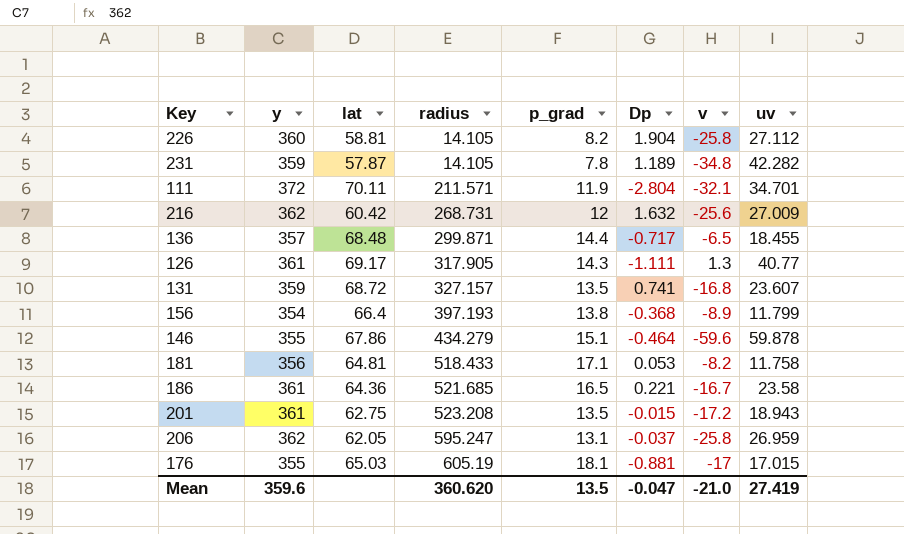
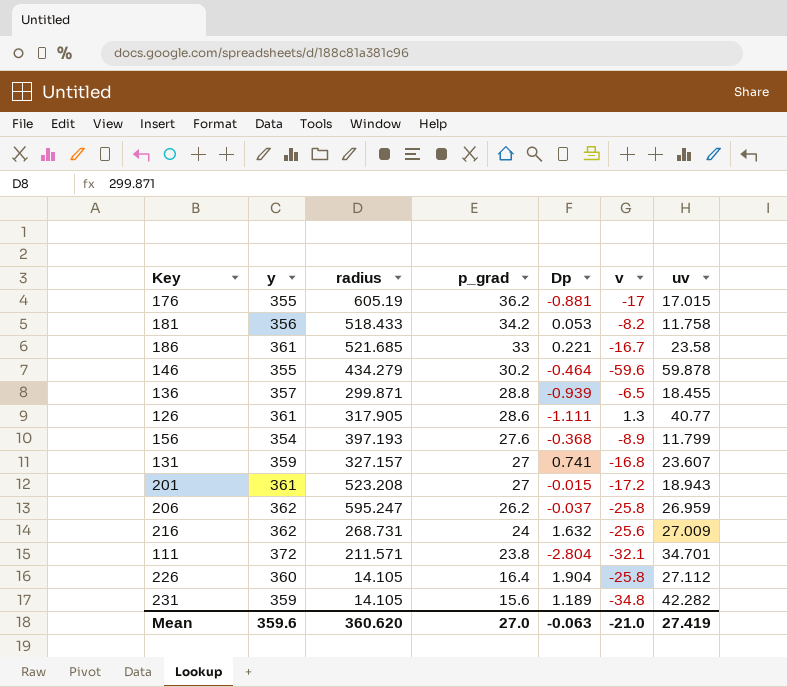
row order: radius ascending -> p_grad descending
column lat | position: 3 -> none
176 | p_grad: 18.1 -> 36.2
181 | p_grad: 17.1 -> 34.2
186 | p_grad: 16.5 -> 33
146 | p_grad: 15.1 -> 30.2
136 | p_grad: 14.4 -> 28.8
136 | Dp: -0.717 -> -0.939
126 | p_grad: 14.3 -> 28.6
156 | p_grad: 13.8 -> 27.6
131 | p_grad: 13.5 -> 27
201 | p_grad: 13.5 -> 27
206 | p_grad: 13.1 -> 26.2
216 | p_grad: 12 -> 24
111 | p_grad: 11.9 -> 23.8
226 | p_grad: 8.2 -> 16.4
231 | p_grad: 7.8 -> 15.6
Mean | p_grad: 13.5 -> 27.0
Mean | Dp: -0.047 -> -0.063

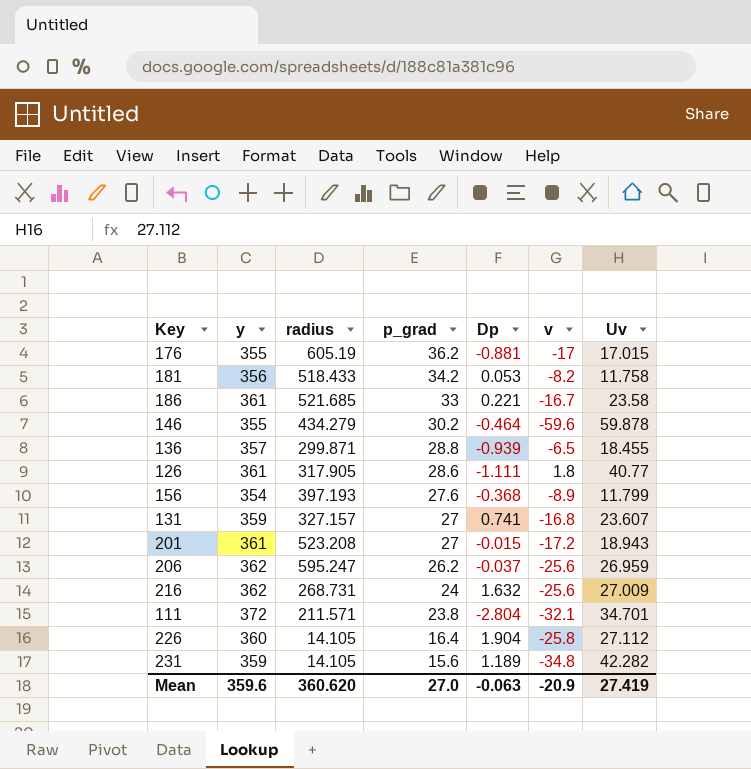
column name: uv -> Uv
126 | v: 1.3 -> 1.8
206 | v: -25.8 -> -25.6
Mean | v: -21.0 -> -20.9

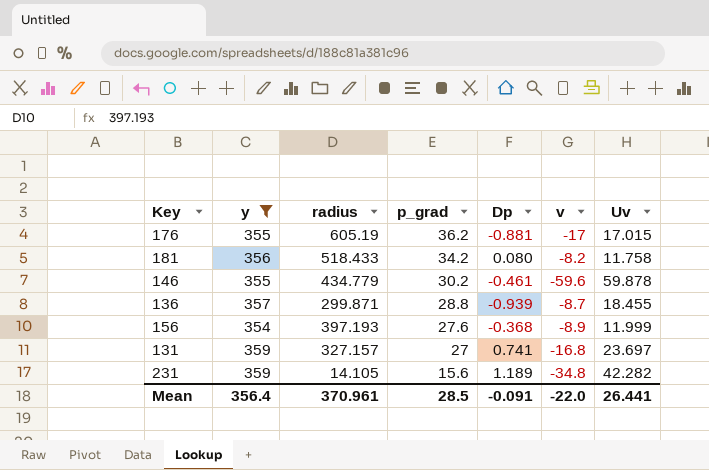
filter: none -> y <= 359
181 | Dp: 0.053 -> 0.080
146 | radius: 434.279 -> 434.779
146 | Dp: -0.464 -> -0.461
136 | v: -6.5 -> -8.7
156 | Uv: 11.799 -> 11.999
131 | Uv: 23.607 -> 23.697
Mean | y: 359.6 -> 356.4
Mean | radius: 360.620 -> 370.961
Mean | p_grad: 27.0 -> 28.5
Mean | Dp: -0.063 -> -0.091
Mean | v: -20.9 -> -22.0
Mean | Uv: 27.419 -> 26.441

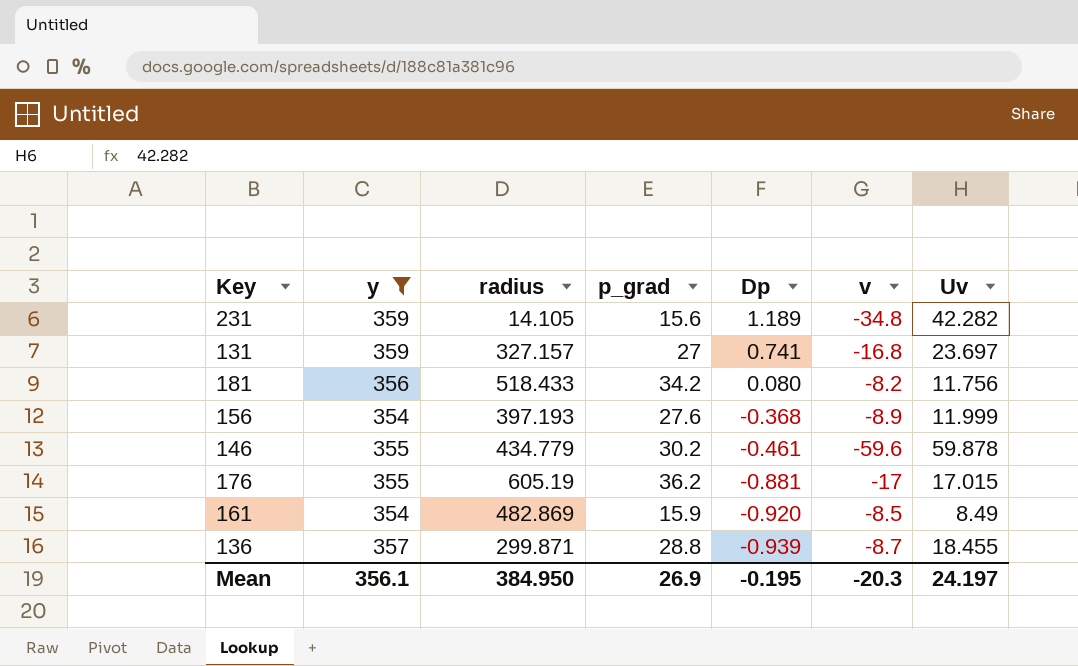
row order: p_grad descending -> Dp descending
181 | Uv: 11.758 -> 11.756
row 161: none -> 354 | 482.869 | 15.9 | -0.920 | -8.5 | 8.49
Mean | y: 356.4 -> 356.1
Mean | radius: 370.961 -> 384.950
Mean | p_grad: 28.5 -> 26.9
Mean | Dp: -0.091 -> -0.195
Mean | v: -22.0 -> -20.3
Mean | Uv: 26.441 -> 24.197

